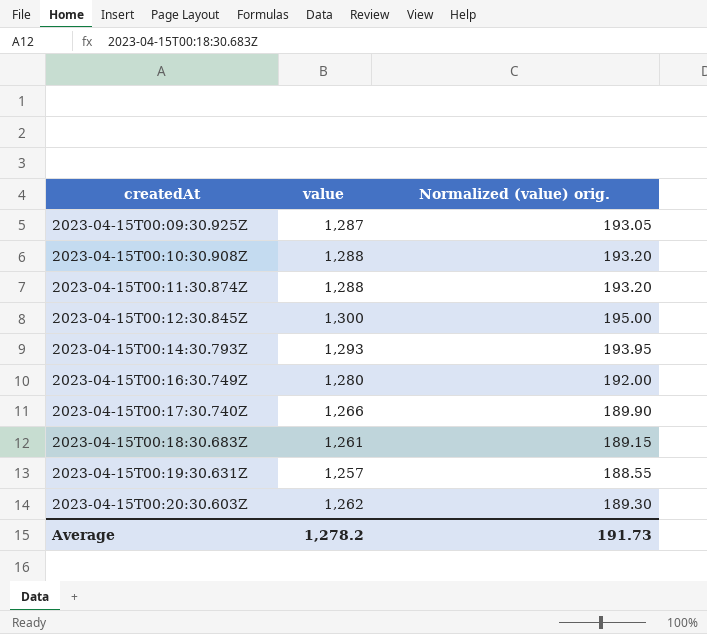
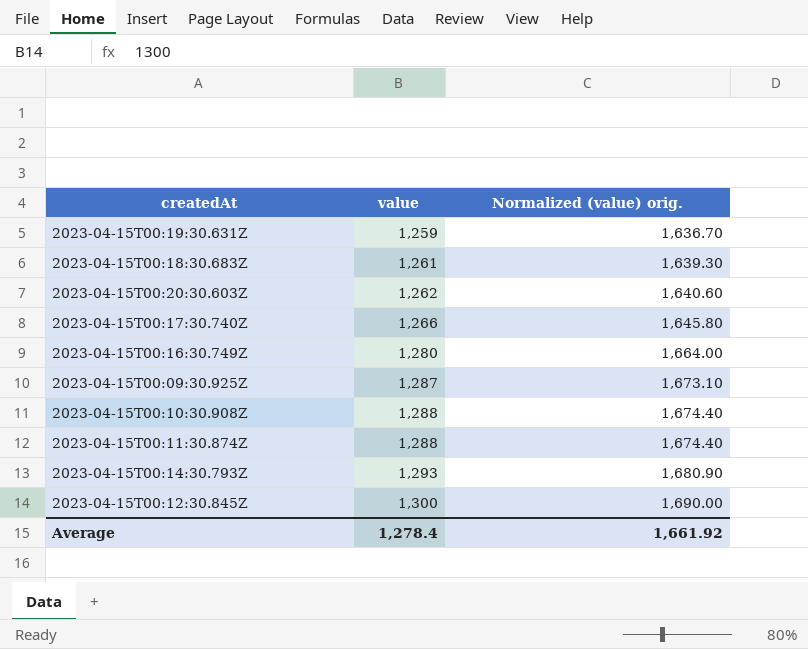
row order: createdAt ascending -> value ascending
column Normalized (value) orig. | formula: [value] * 0.15 -> [value] * 1.3
2023-04-15T00:19:30.631Z | value: 1,257 -> 1,259
Average | value: 1,278.2 -> 1,278.4
Average | Normalized (value) orig.: 191.73 -> 1,661.92

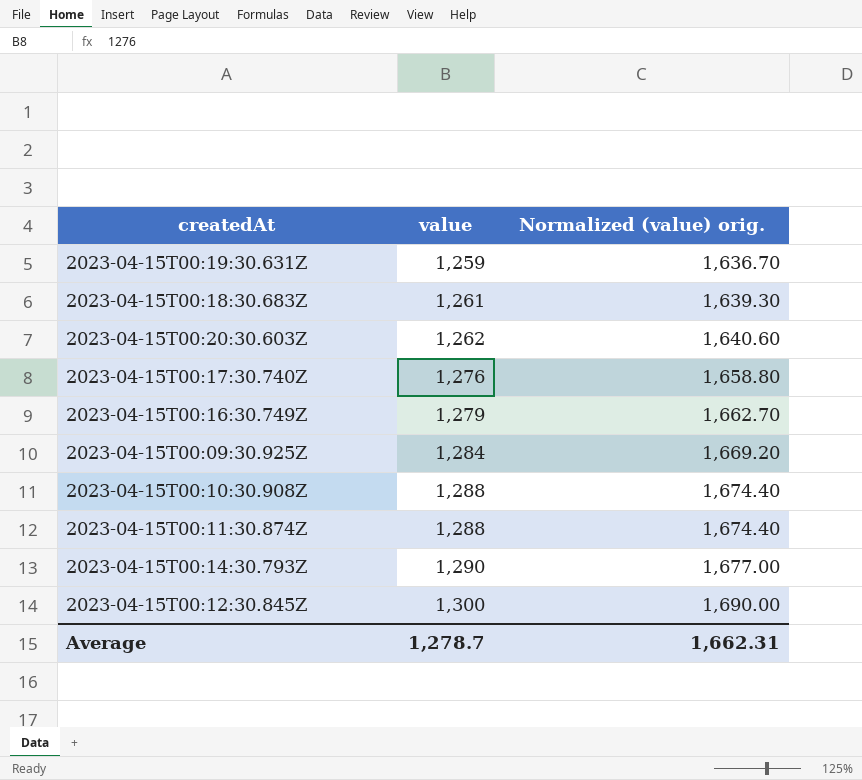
2023-04-15T00:17:30.740Z | value: 1,266 -> 1,276
2023-04-15T00:17:30.740Z | Normalized (value) orig.: 1,645.80 -> 1,658.80
2023-04-15T00:16:30.749Z | value: 1,280 -> 1,279
2023-04-15T00:16:30.749Z | Normalized (value) orig.: 1,664.00 -> 1,662.70
2023-04-15T00:09:30.925Z | value: 1,287 -> 1,284
2023-04-15T00:09:30.925Z | Normalized (value) orig.: 1,673.10 -> 1,669.20
2023-04-15T00:14:30.793Z | value: 1,293 -> 1,290
2023-04-15T00:14:30.793Z | Normalized (value) orig.: 1,680.90 -> 1,677.00
Average | value: 1,278.4 -> 1,278.7
Average | Normalized (value) orig.: 1,661.92 -> 1,662.31

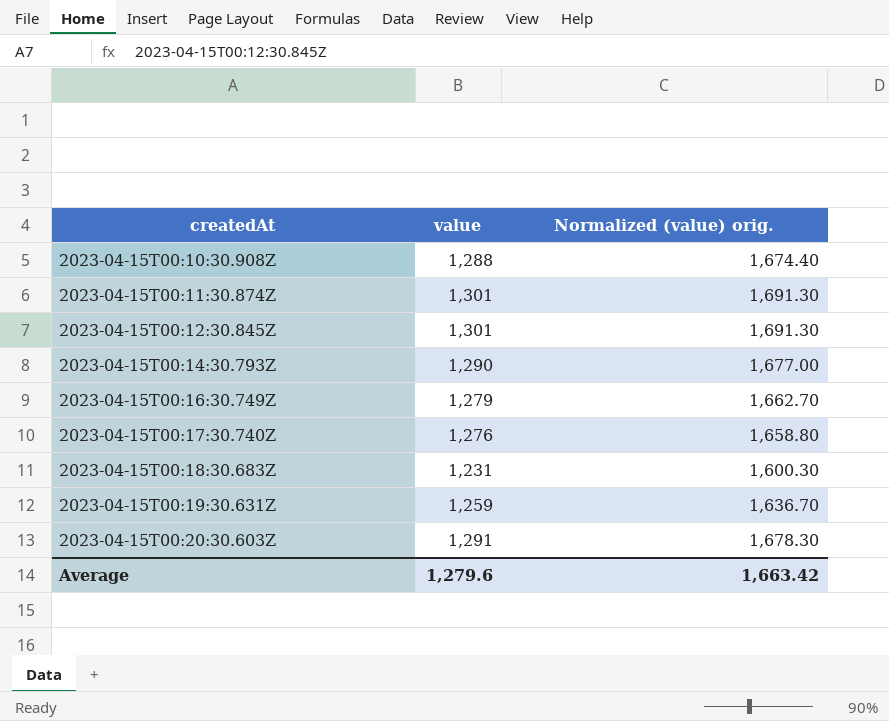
row order: value ascending -> createdAt ascending
row 2023-04-15T00:09:30.925Z: 1,284 | 1,669.20 -> none
2023-04-15T00:11:30.874Z | value: 1,288 -> 1,301
2023-04-15T00:11:30.874Z | Normalized (value) orig.: 1,674.40 -> 1,691.30
2023-04-15T00:12:30.845Z | value: 1,300 -> 1,301
2023-04-15T00:12:30.845Z | Normalized (value) orig.: 1,690.00 -> 1,691.30
2023-04-15T00:18:30.683Z | value: 1,261 -> 1,231
2023-04-15T00:18:30.683Z | Normalized (value) orig.: 1,639.30 -> 1,600.30
2023-04-15T00:20:30.603Z | value: 1,262 -> 1,291
2023-04-15T00:20:30.603Z | Normalized (value) orig.: 1,640.60 -> 1,678.30
Average | value: 1,278.7 -> 1,279.6
Average | Normalized (value) orig.: 1,662.31 -> 1,663.42

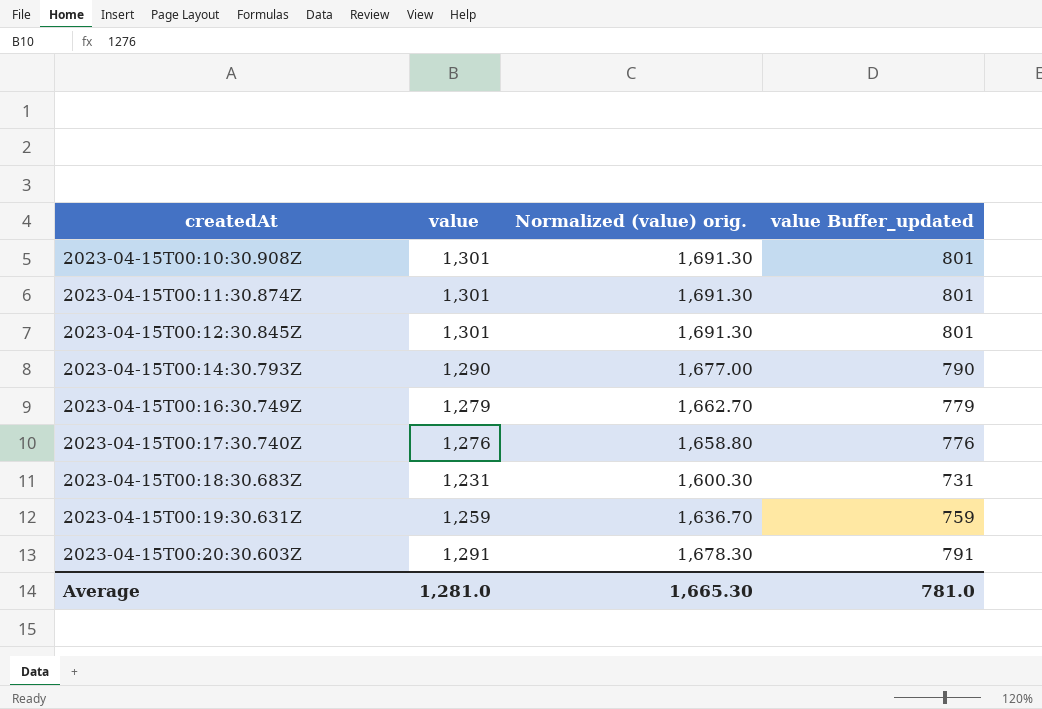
column value Buffer_updated | formula: none -> [value] - 500
2023-04-15T00:10:30.908Z | value: 1,288 -> 1,301
2023-04-15T00:10:30.908Z | Normalized (value) orig.: 1,674.40 -> 1,691.30
Average | value: 1,279.6 -> 1,281.0
Average | Normalized (value) orig.: 1,663.42 -> 1,665.30

